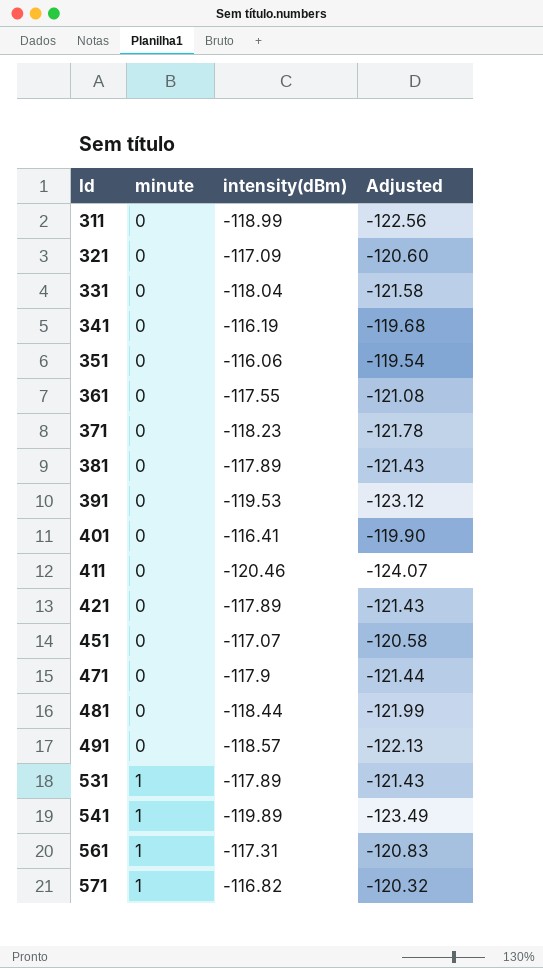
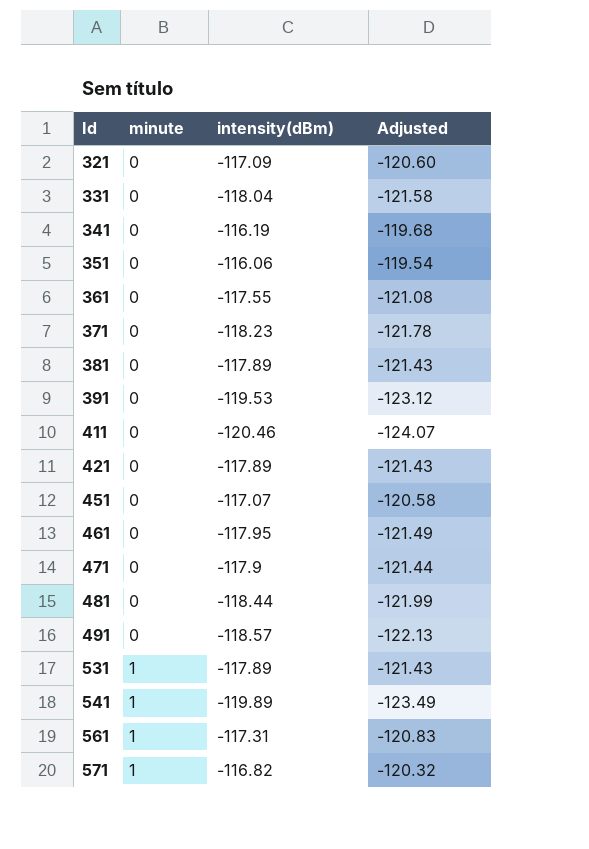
row 311: 0 | -118.99 | -122.56 -> none
row 401: 0 | -116.41 | -119.90 -> none
row 461: none -> 0 | -117.95 | -121.49

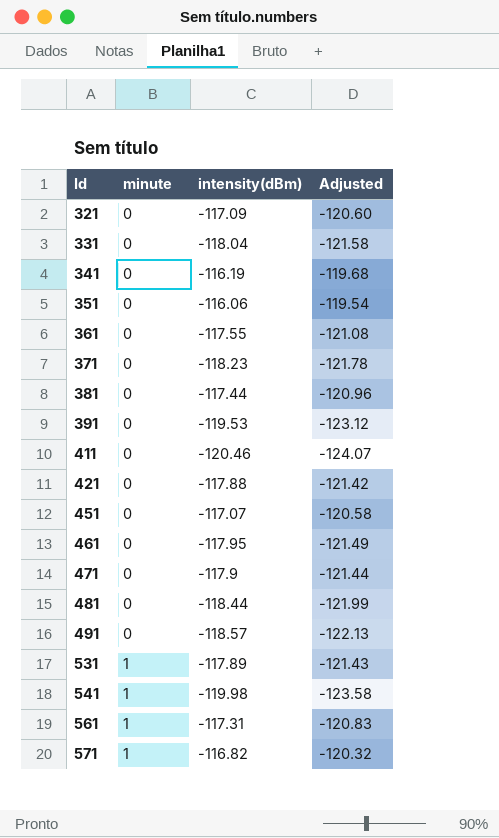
381 | intensity(dBm): -117.89 -> -117.44
381 | Adjusted: -121.43 -> -120.96
421 | intensity(dBm): -117.89 -> -117.88
421 | Adjusted: -121.43 -> -121.42
541 | intensity(dBm): -119.89 -> -119.98
541 | Adjusted: -123.49 -> -123.58

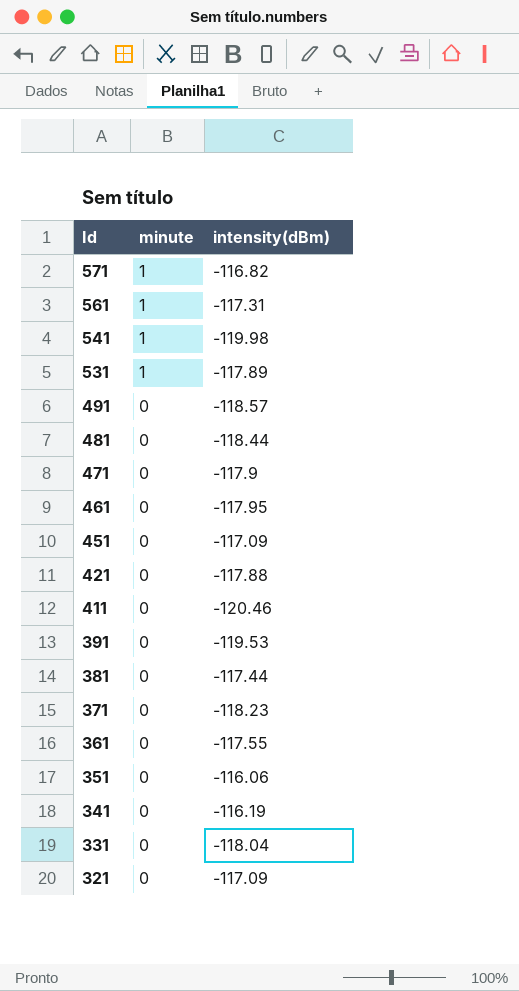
row order: Id ascending -> Id descending
column Adjusted | formula: [intensity(dBm)] * 1.03 -> none
451 | intensity(dBm): -117.07 -> -117.09

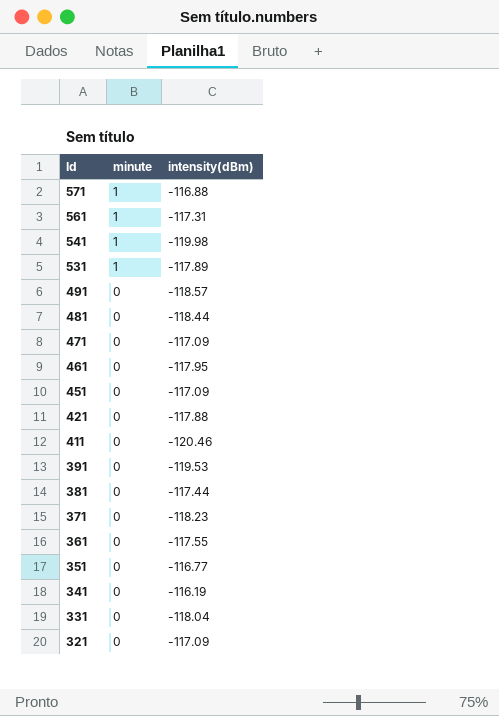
571 | intensity(dBm): -116.82 -> -116.88
471 | intensity(dBm): -117.9 -> -117.09
351 | intensity(dBm): -116.06 -> -116.77

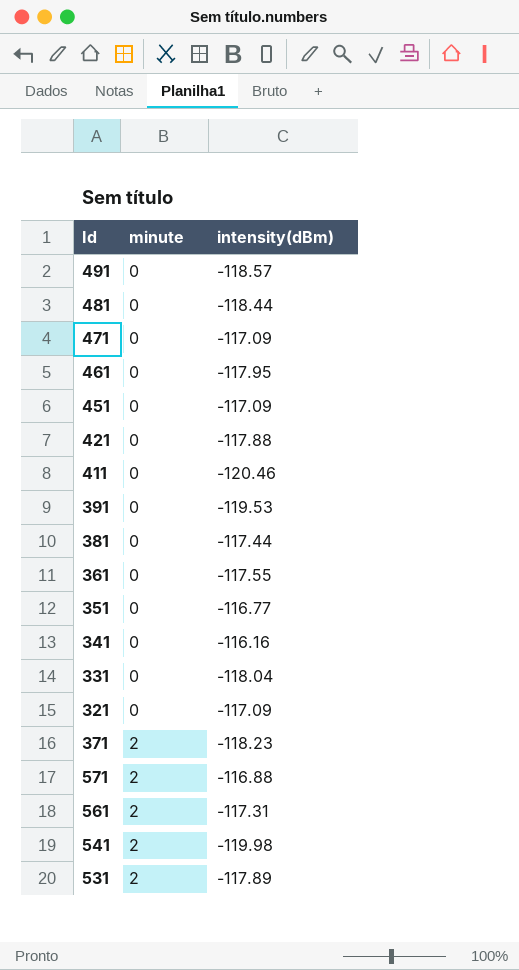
row order: Id descending -> minute ascending
341 | intensity(dBm): -116.19 -> -116.16
371 | minute: 0 -> 2
571 | minute: 1 -> 2
561 | minute: 1 -> 2
541 | minute: 1 -> 2
531 | minute: 1 -> 2

